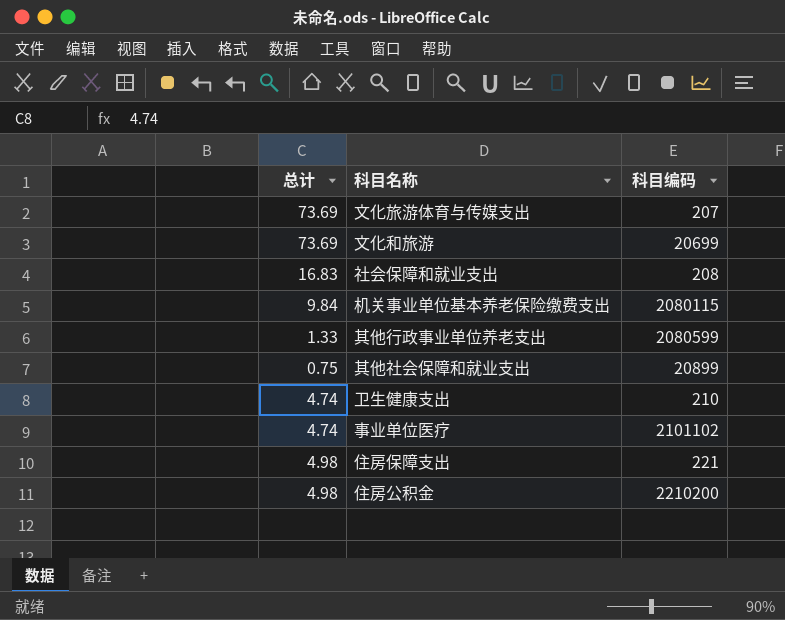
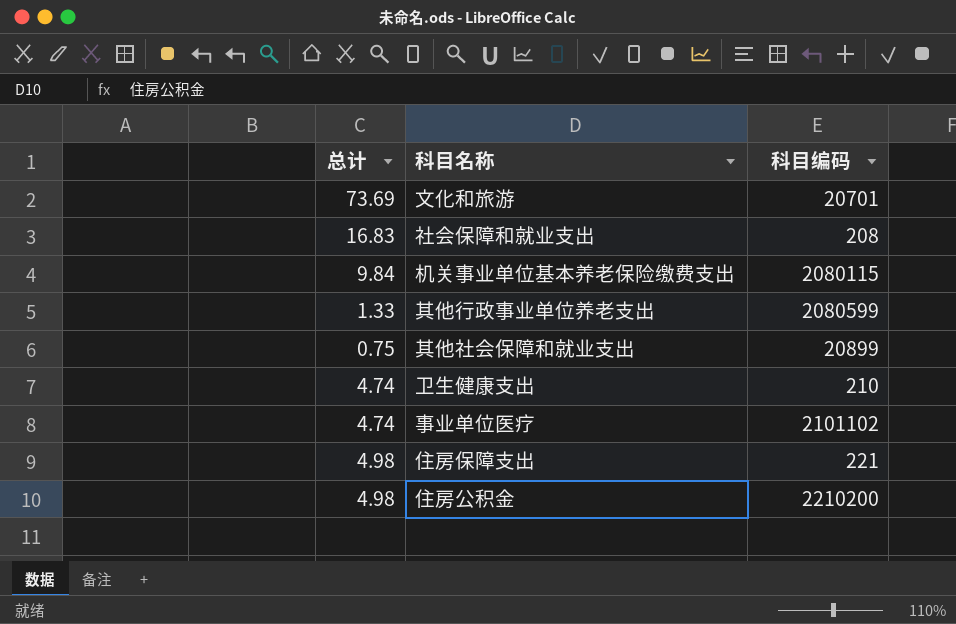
row 文化旅游体育与传媒支出: 73.69 | 207 -> none
文化和旅游 | 科目编码: 20699 -> 20701

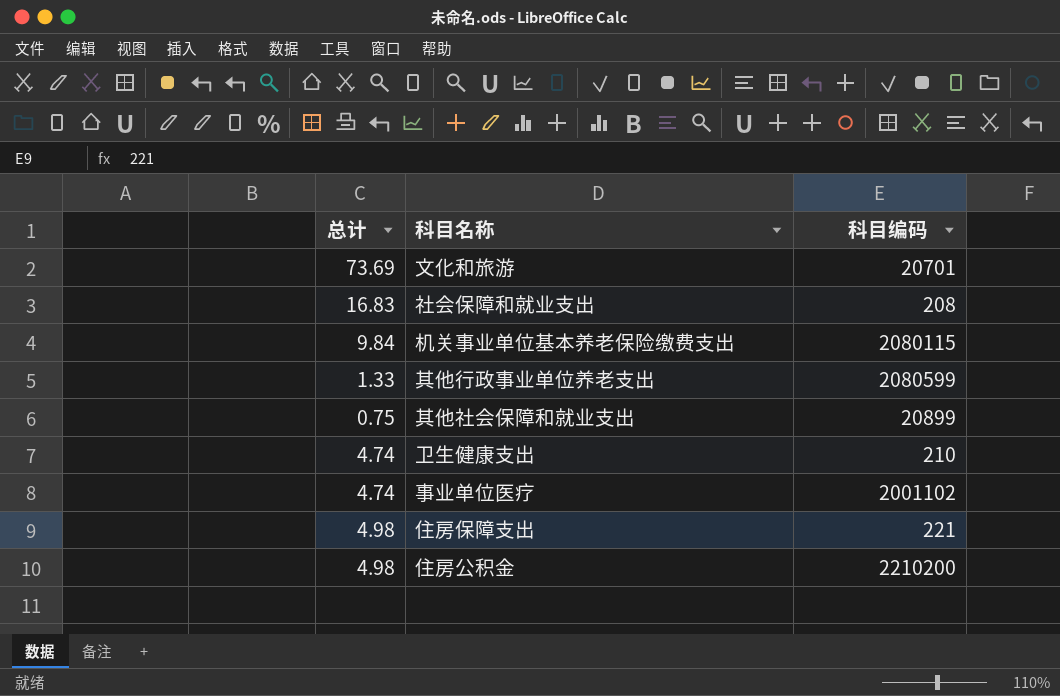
事业单位医疗 | 科目编码: 2101102 -> 2001102

